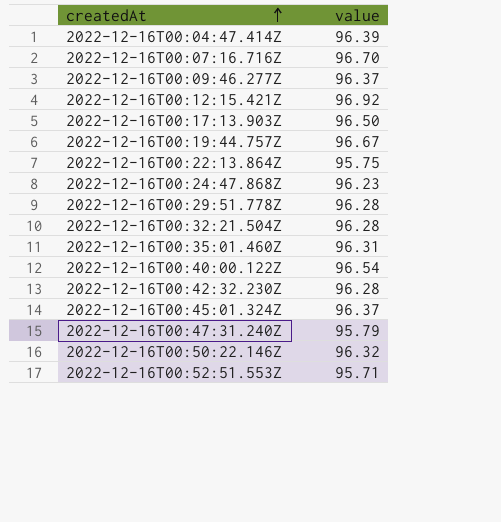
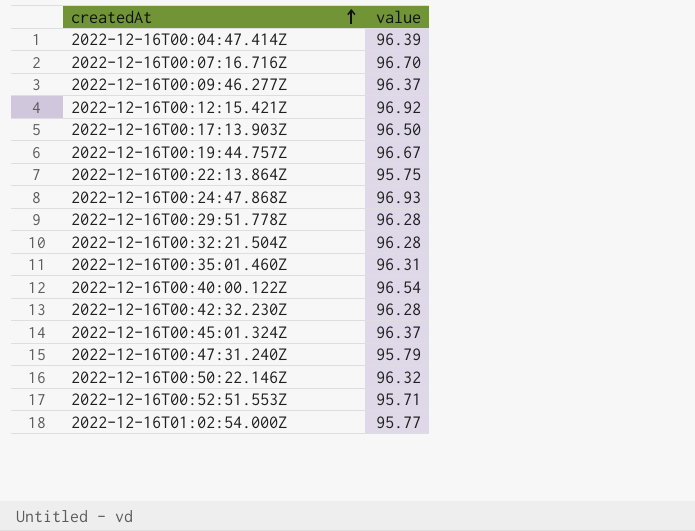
2022-12-16T00:24:47.868Z | value: 96.23 -> 96.93
row 2022-12-16T01:02:54.000Z: none -> 95.77

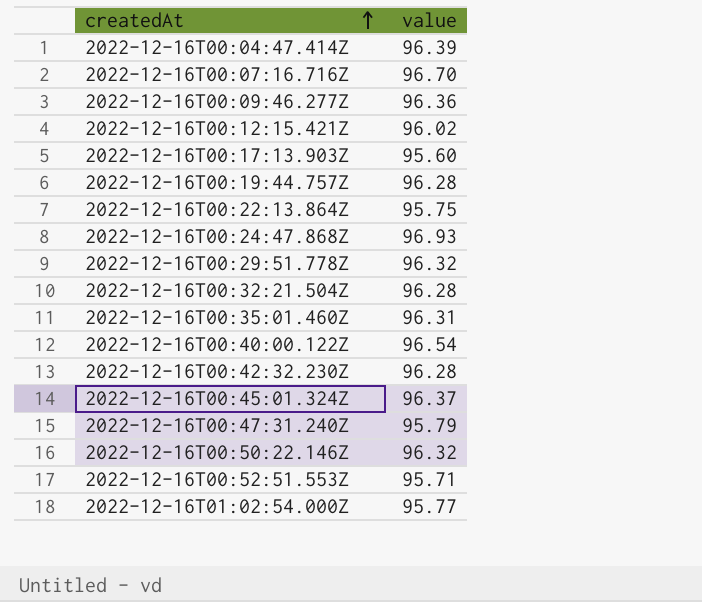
2022-12-16T00:09:46.277Z | value: 96.37 -> 96.36
2022-12-16T00:12:15.421Z | value: 96.92 -> 96.02
2022-12-16T00:17:13.903Z | value: 96.50 -> 95.60
2022-12-16T00:19:44.757Z | value: 96.67 -> 96.28
2022-12-16T00:29:51.778Z | value: 96.28 -> 96.32

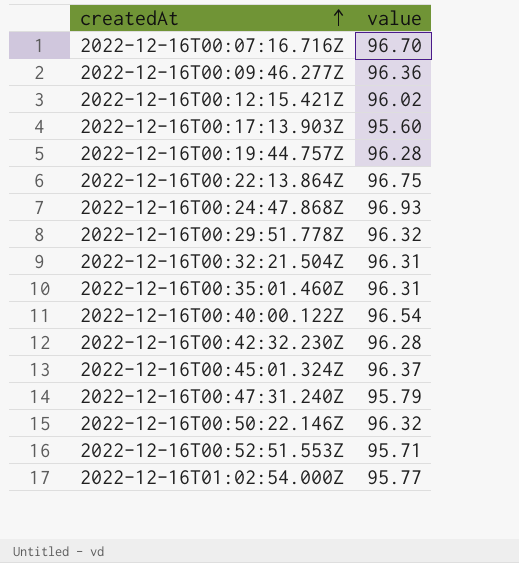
row 2022-12-16T00:04:47.414Z: 96.39 -> none
2022-12-16T00:22:13.864Z | value: 95.75 -> 96.75
2022-12-16T00:32:21.504Z | value: 96.28 -> 96.31

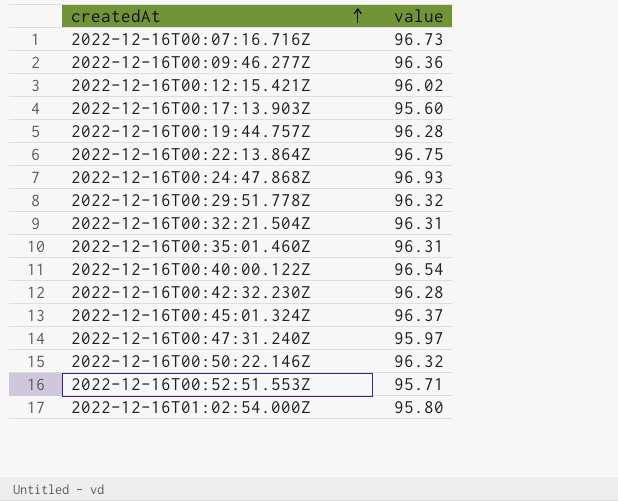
2022-12-16T00:07:16.716Z | value: 96.70 -> 96.73
2022-12-16T00:47:31.240Z | value: 95.79 -> 95.97
2022-12-16T01:02:54.000Z | value: 95.77 -> 95.80

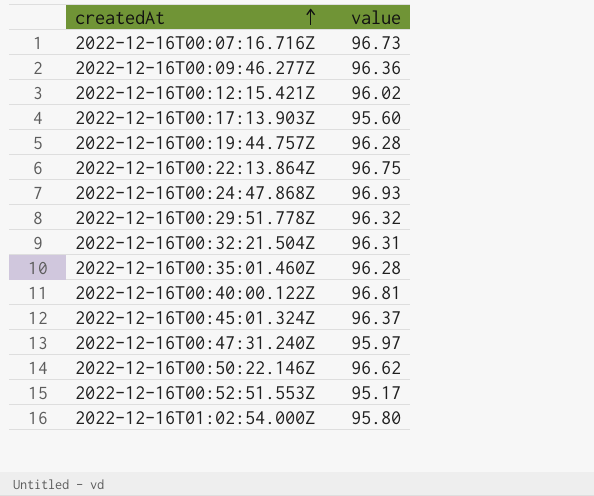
row 2022-12-16T00:42:32.230Z: 96.28 -> none
2022-12-16T00:35:01.460Z | value: 96.31 -> 96.28
2022-12-16T00:40:00.122Z | value: 96.54 -> 96.81
2022-12-16T00:50:22.146Z | value: 96.32 -> 96.62
2022-12-16T00:52:51.553Z | value: 95.71 -> 95.17

